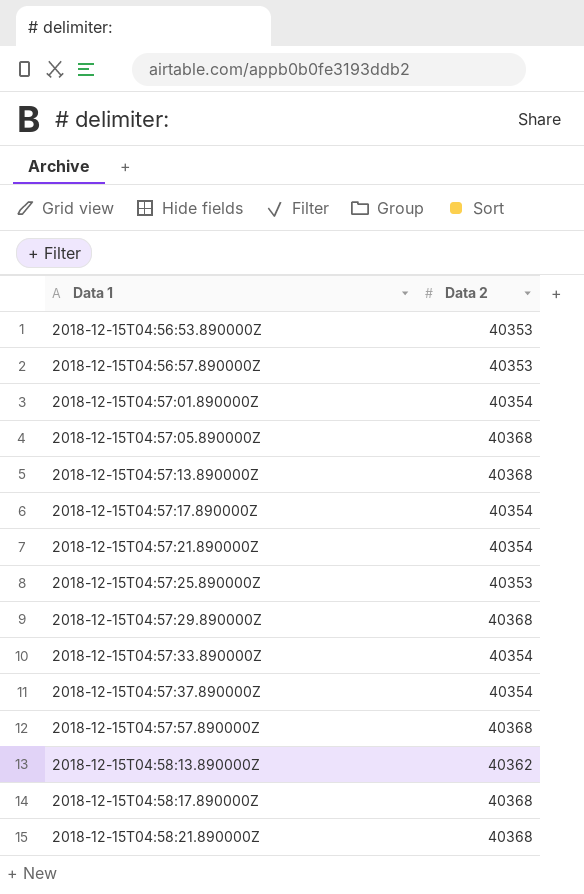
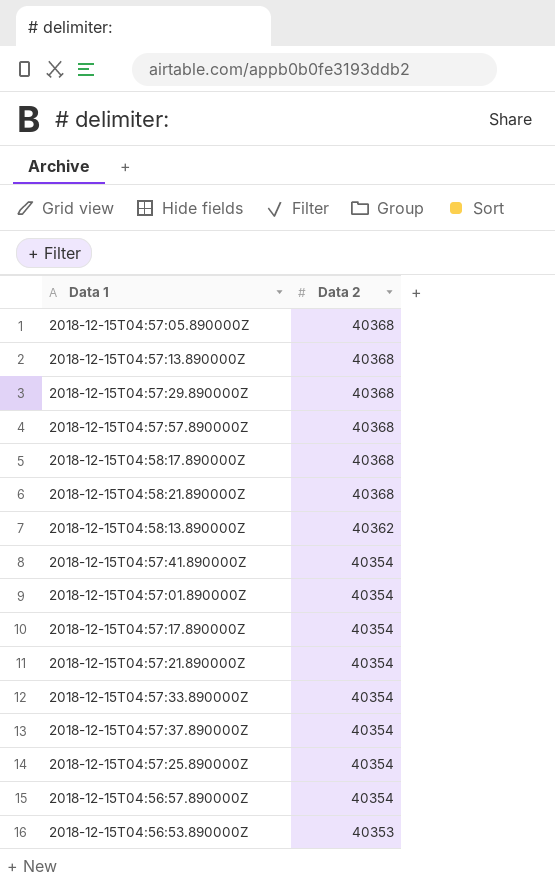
row order: Data 1 ascending -> Data 2 descending
row 2018-12-15T04:57:41.890000Z: none -> 40354
2018-12-15T04:57:25.890000Z | Data 2: 40353 -> 40354
2018-12-15T04:56:57.890000Z | Data 2: 40353 -> 40354

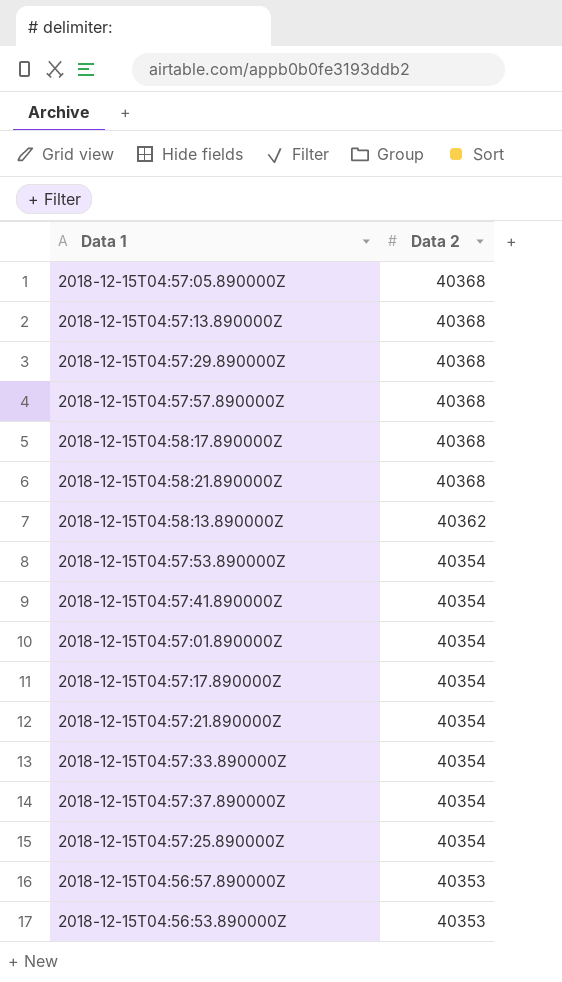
row 2018-12-15T04:57:53.890000Z: none -> 40354
2018-12-15T04:56:57.890000Z | Data 2: 40354 -> 40353

